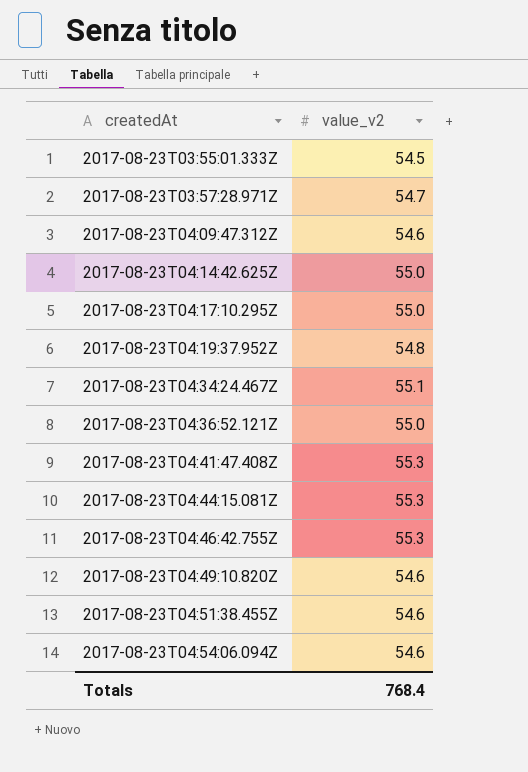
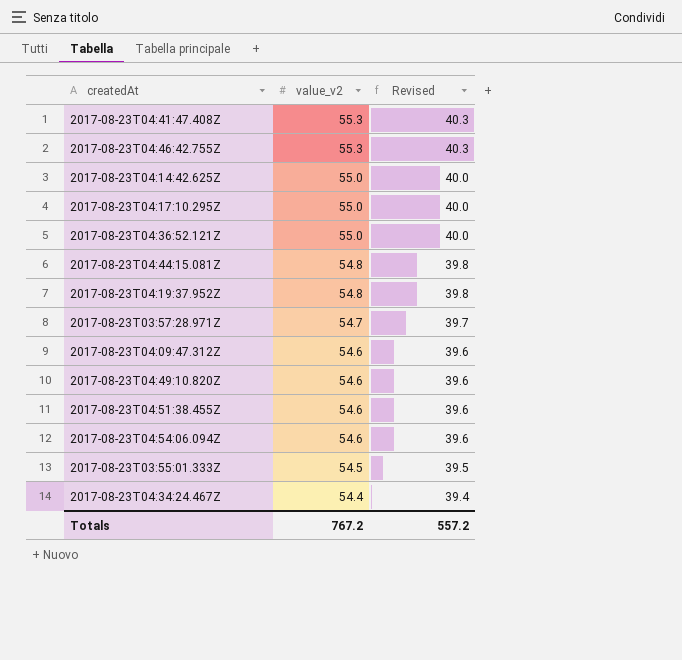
row order: createdAt ascending -> value_v2 descending
column Revised | formula: none -> [value_v2] - 15
2017-08-23T04:44:15.081Z | value_v2: 55.3 -> 54.8
2017-08-23T04:34:24.467Z | value_v2: 55.1 -> 54.4
Totals | value_v2: 768.4 -> 767.2

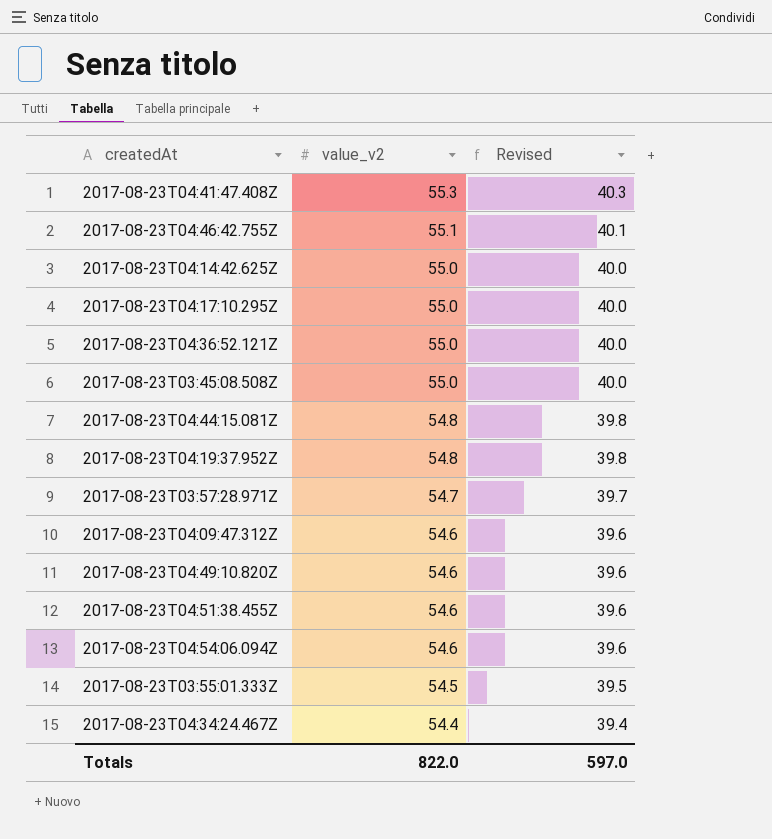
2017-08-23T04:46:42.755Z | value_v2: 55.3 -> 55.1
2017-08-23T04:46:42.755Z | Revised: 40.3 -> 40.1
row 2017-08-23T03:45:08.508Z: none -> 55.0 | 40.0
Totals | value_v2: 767.2 -> 822.0
Totals | Revised: 557.2 -> 597.0

